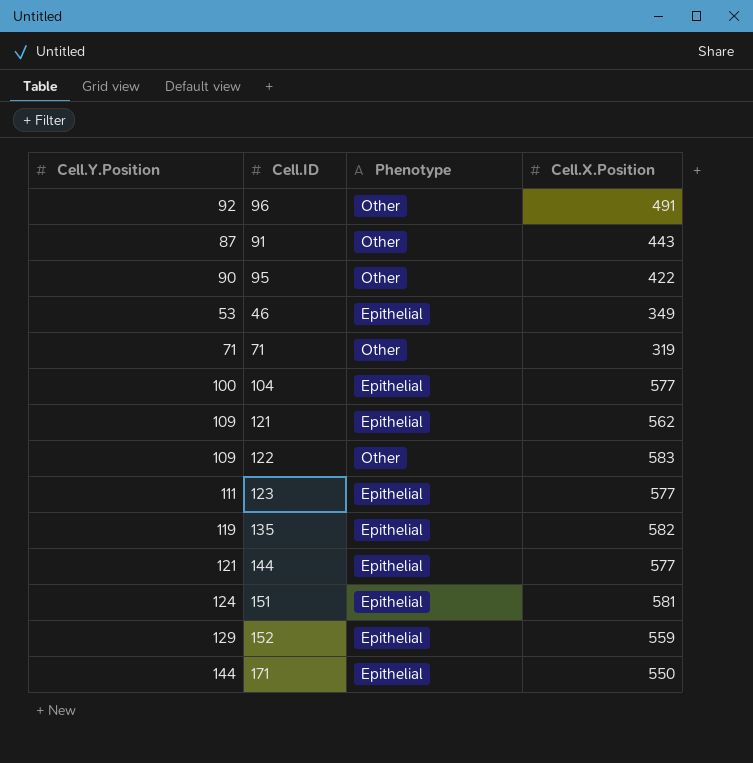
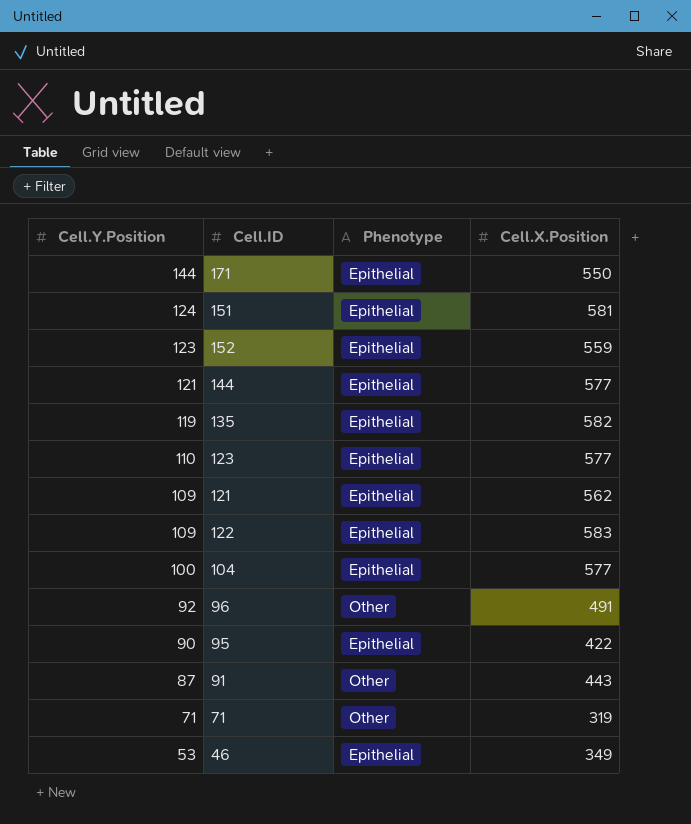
row order: none -> Cell.Y.Position descending
152 | Cell.Y.Position: 129 -> 123
123 | Cell.Y.Position: 111 -> 110
122 | Phenotype: Other -> Epithelial
95 | Phenotype: Other -> Epithelial

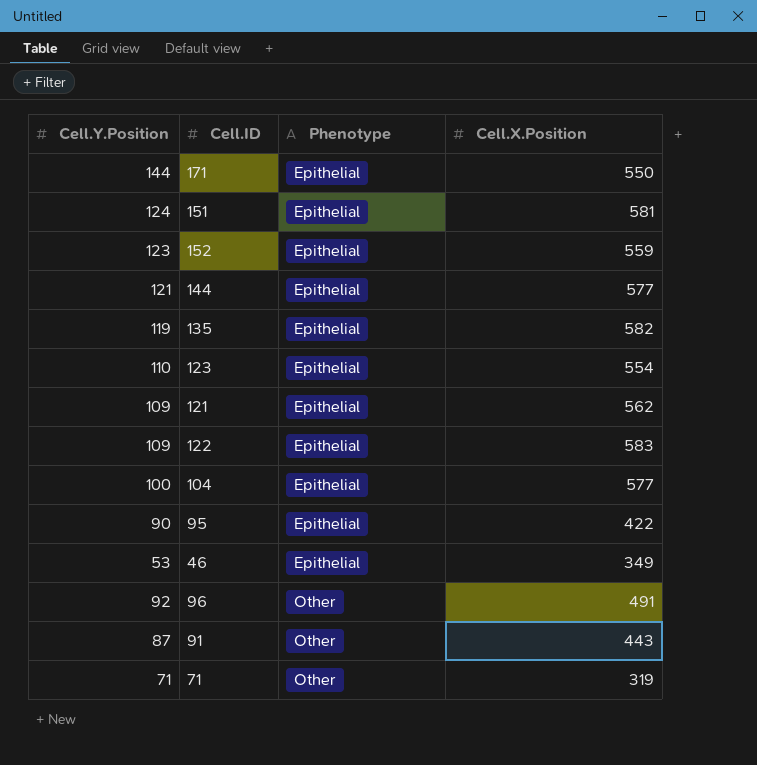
row order: Cell.Y.Position descending -> Phenotype ascending
123 | Cell.X.Position: 577 -> 554

